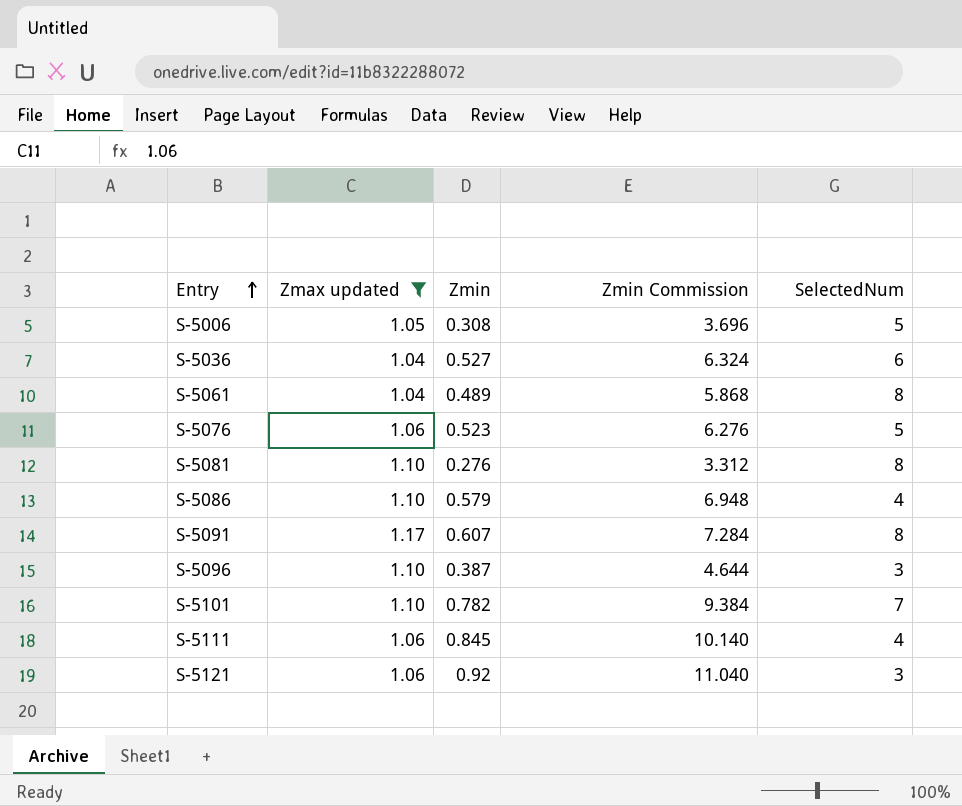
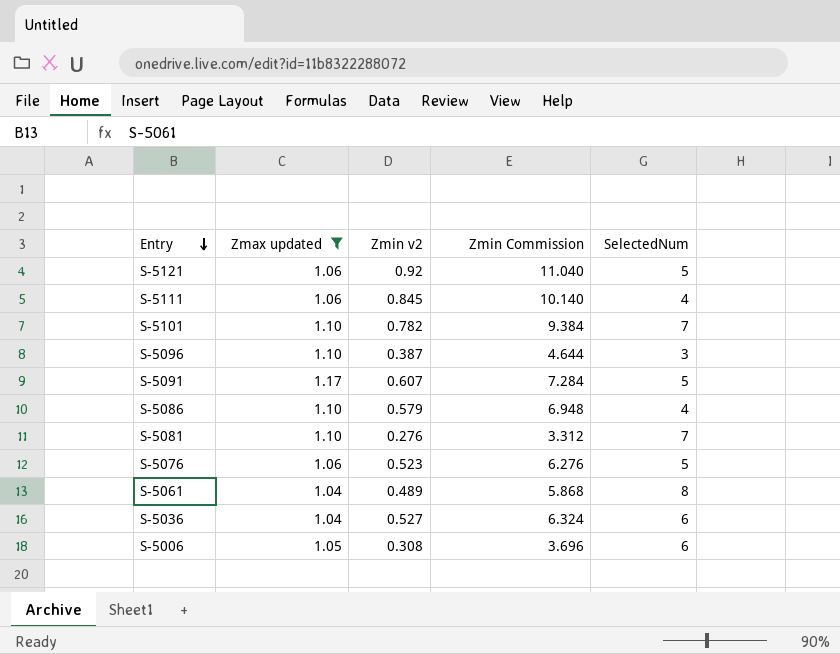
row order: Entry ascending -> Entry descending
column name: Zmin -> Zmin v2
S-5121 | SelectedNum: 3 -> 5
S-5091 | SelectedNum: 8 -> 5
S-5081 | SelectedNum: 8 -> 7
S-5006 | SelectedNum: 5 -> 6

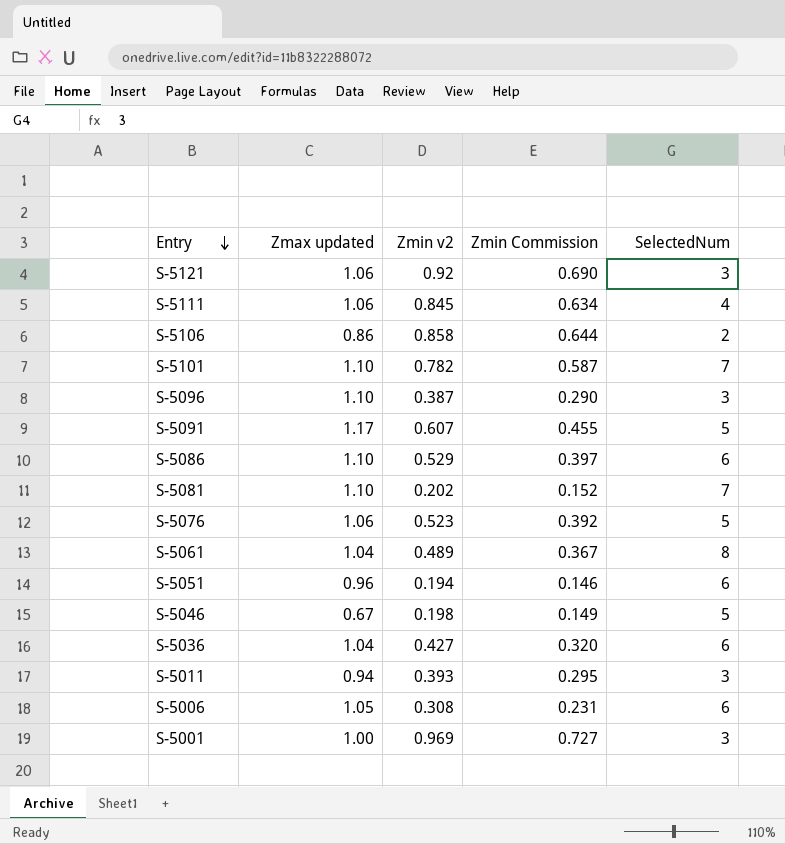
filter: Zmax updated >= 1.04 -> none
column Zmin Commission | formula: [Zmin v2] * 12 -> [Zmin v2] * 0.75
S-5121 | SelectedNum: 5 -> 3
S-5086 | Zmin v2: 0.579 -> 0.529
S-5086 | SelectedNum: 4 -> 6
S-5081 | Zmin v2: 0.276 -> 0.202
S-5036 | Zmin v2: 0.527 -> 0.427

